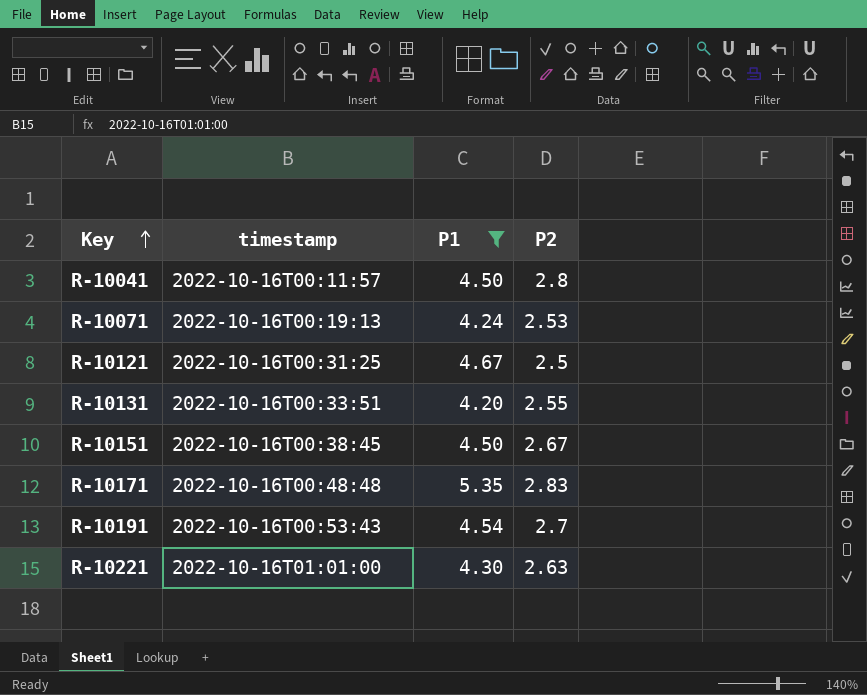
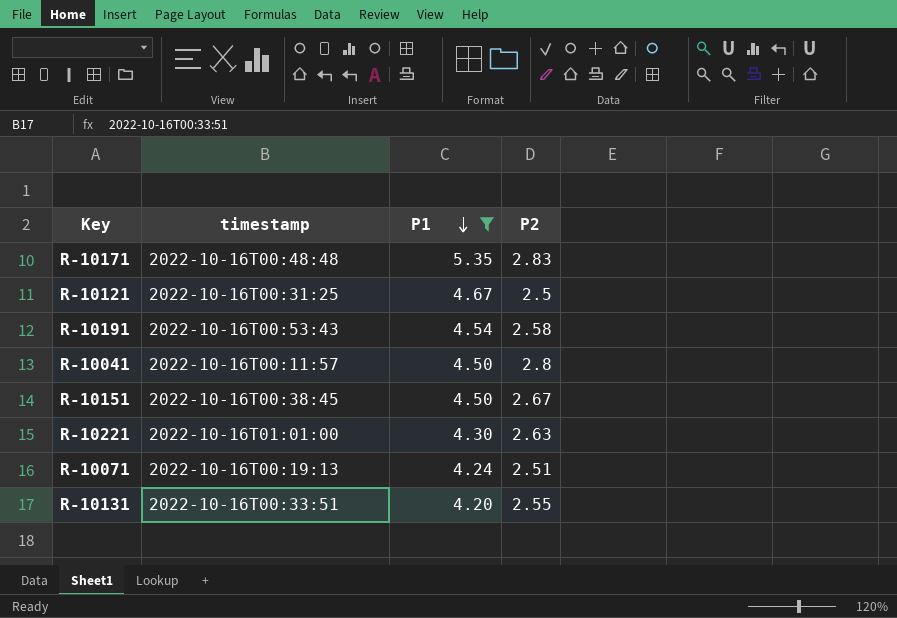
row order: Key ascending -> P1 descending
R-10191 | P2: 2.7 -> 2.58
R-10071 | P2: 2.53 -> 2.51

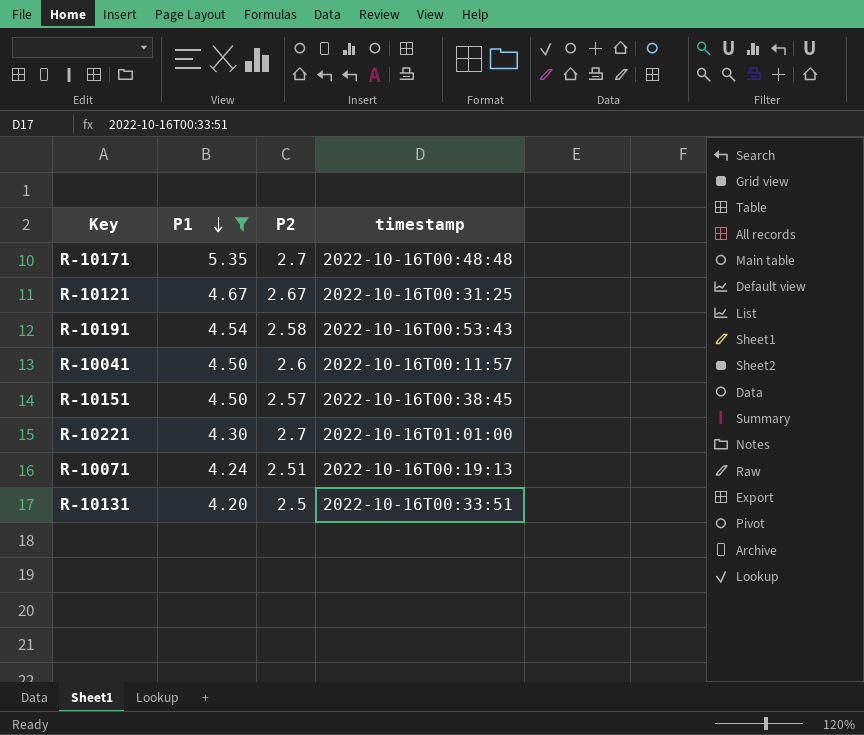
column timestamp | position: 2 -> 4
R-10171 | P2: 2.83 -> 2.7
R-10121 | P2: 2.5 -> 2.67
R-10041 | P2: 2.8 -> 2.6
R-10151 | P2: 2.67 -> 2.57
R-10221 | P2: 2.63 -> 2.7
R-10131 | P2: 2.55 -> 2.5

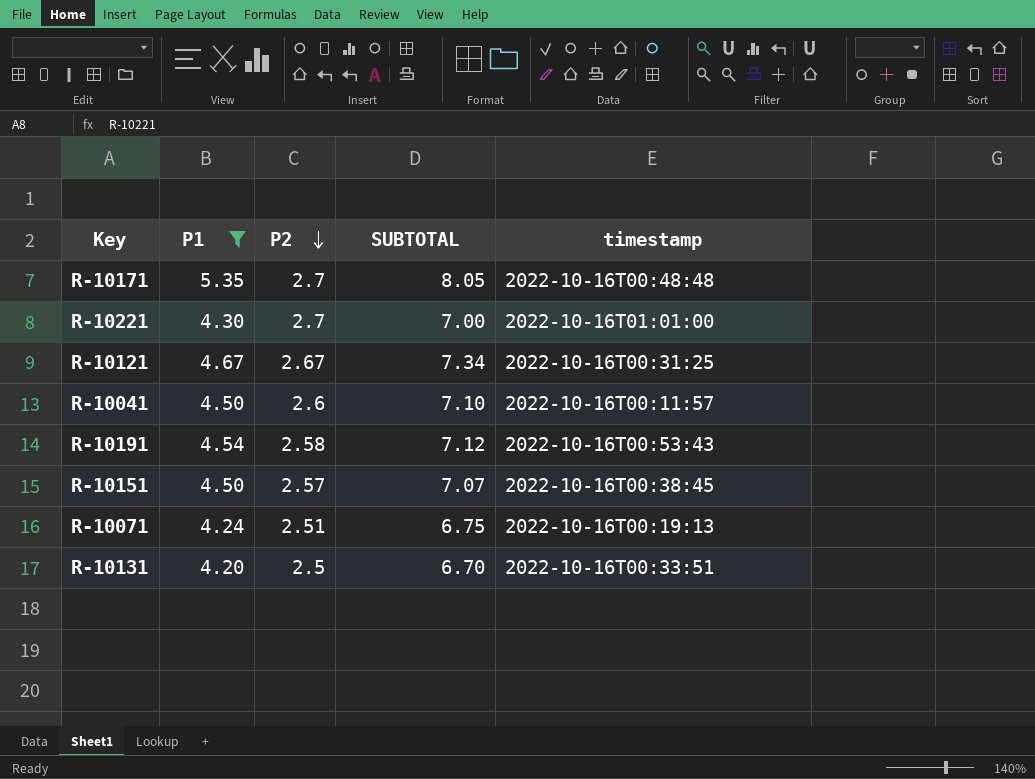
row order: P1 descending -> P2 descending
column SUBTOTAL | formula: none -> [P1] + [P2]

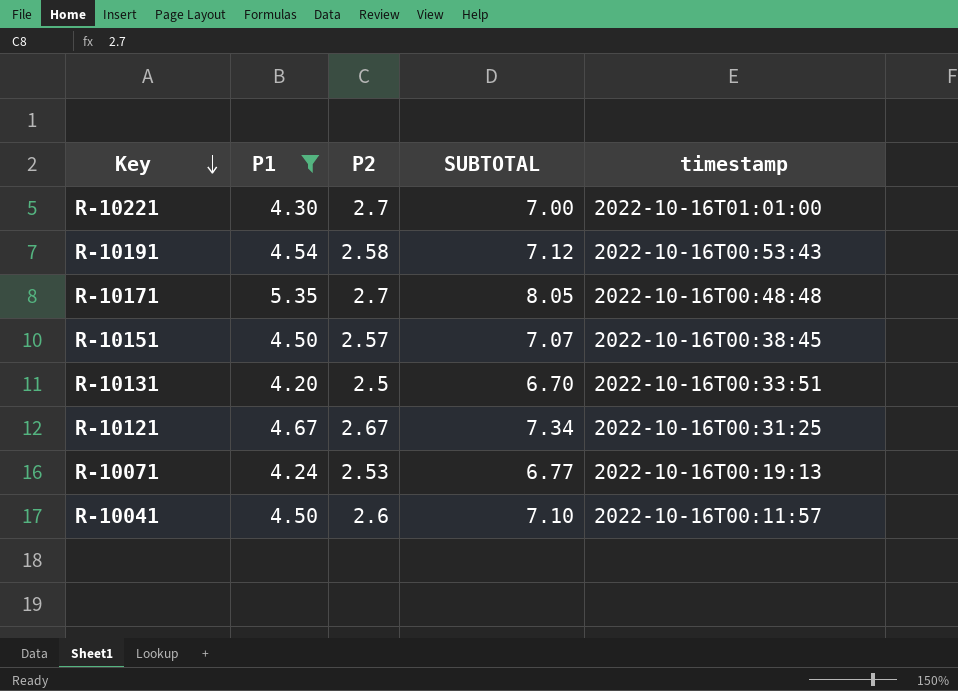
row order: P2 descending -> Key descending
R-10071 | P2: 2.51 -> 2.53
R-10071 | SUBTOTAL: 6.75 -> 6.77

